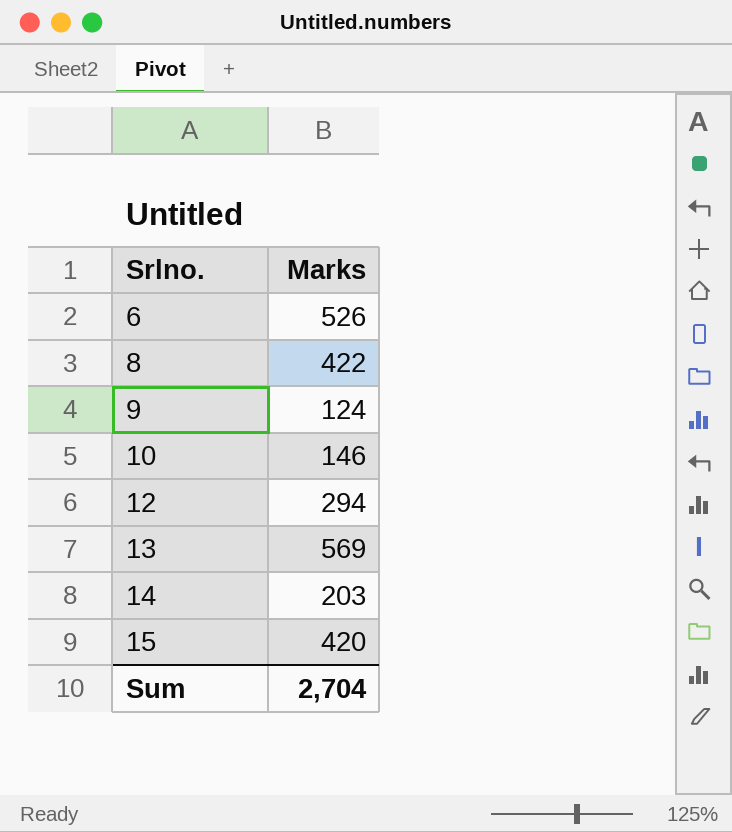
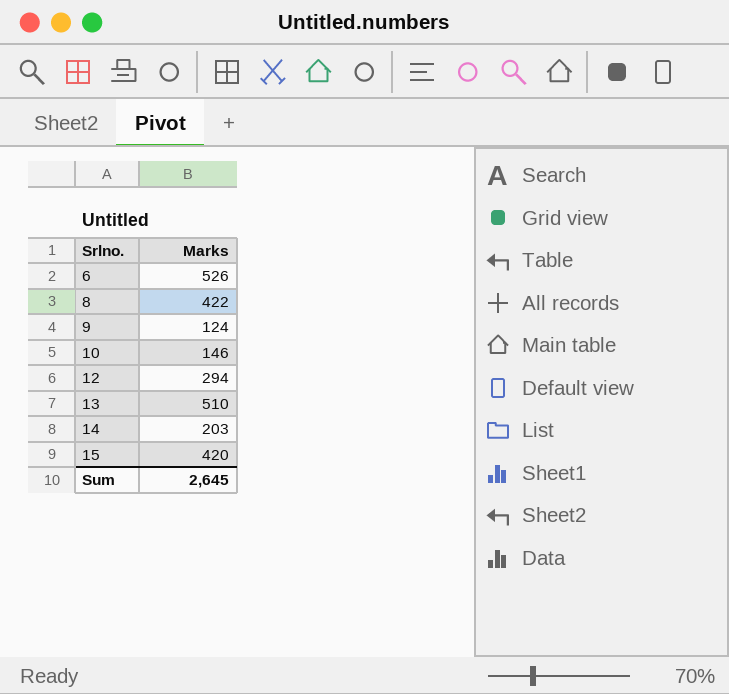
13 | Marks: 569 -> 510
Sum | Marks: 2,704 -> 2,645

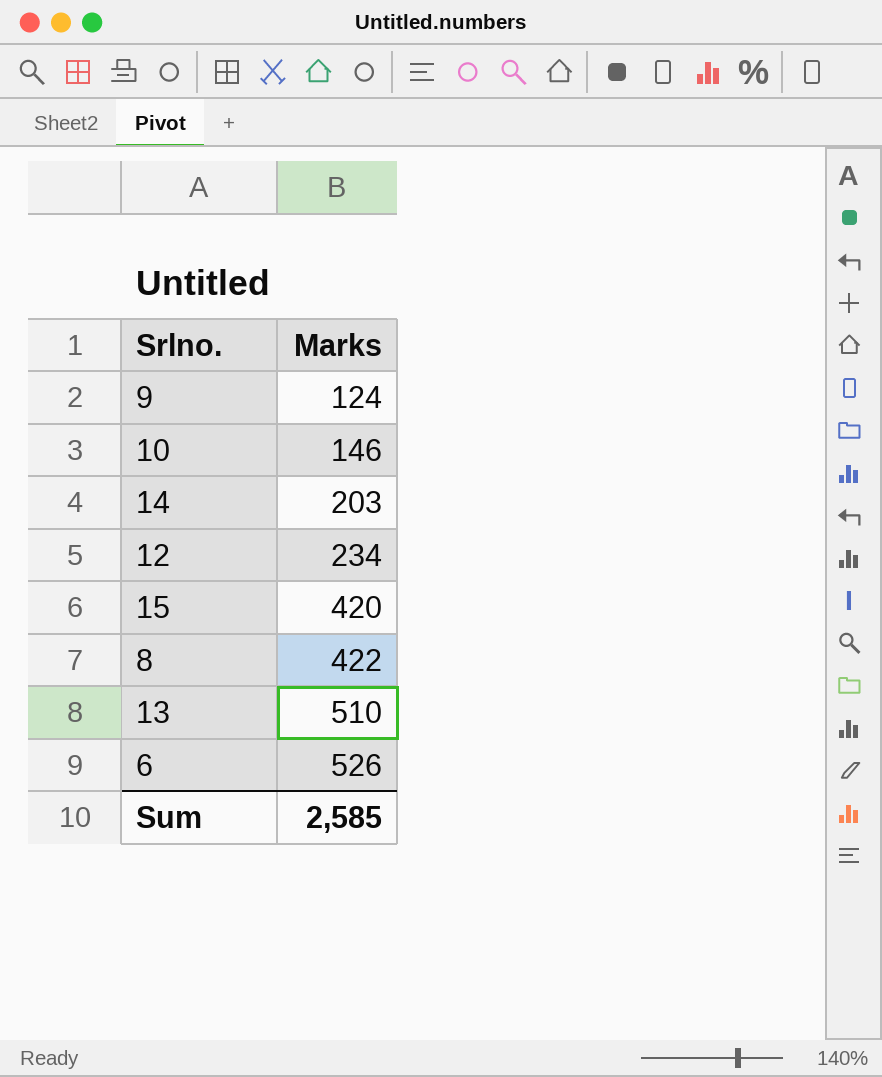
row order: Srlno. ascending -> Marks ascending
12 | Marks: 294 -> 234
Sum | Marks: 2,645 -> 2,585

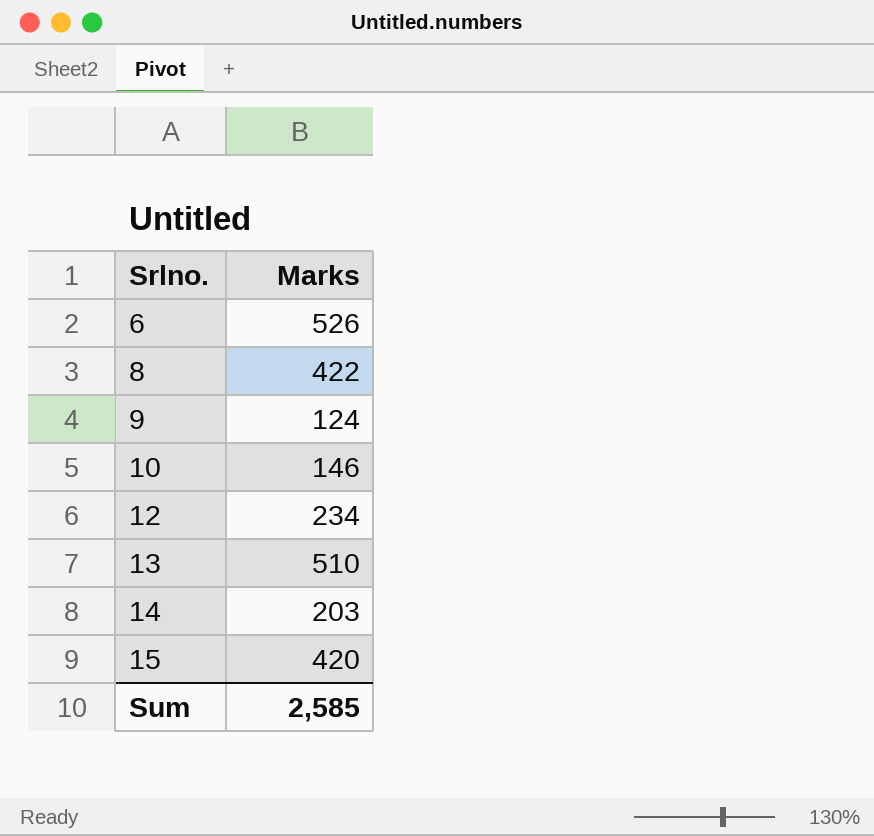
row order: Marks ascending -> Srlno. ascending

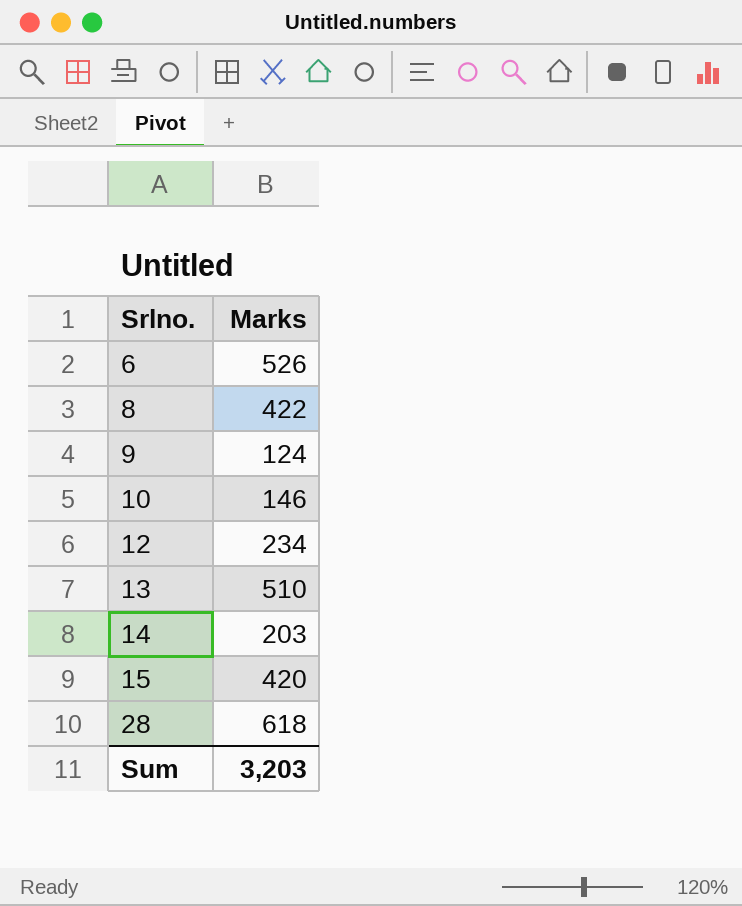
row 28: none -> 618
Sum | Marks: 2,585 -> 3,203

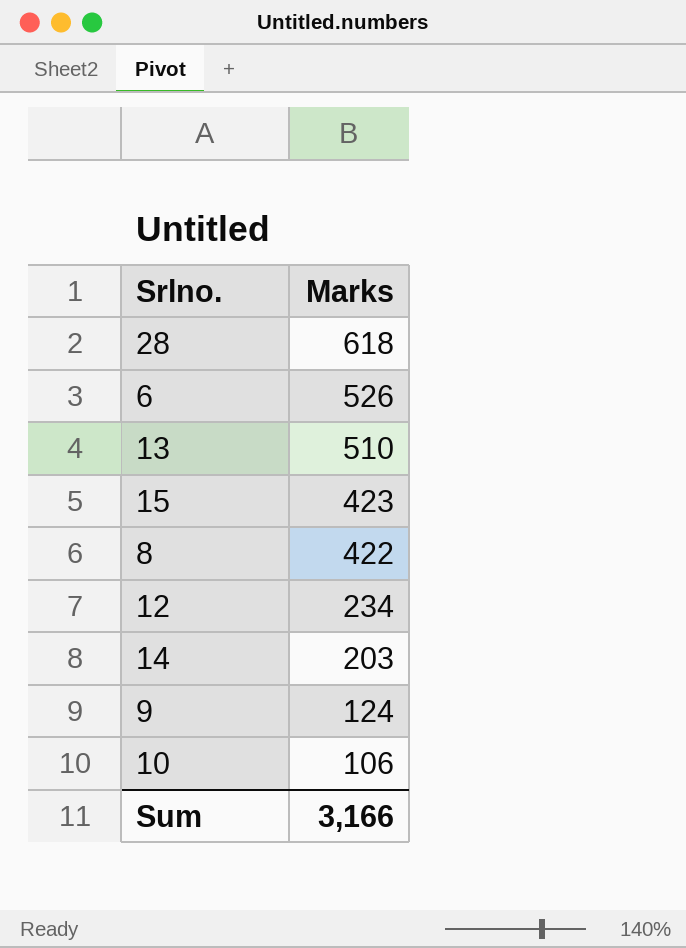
row order: Srlno. ascending -> Marks descending
15 | Marks: 420 -> 423
10 | Marks: 146 -> 106
Sum | Marks: 3,203 -> 3,166

